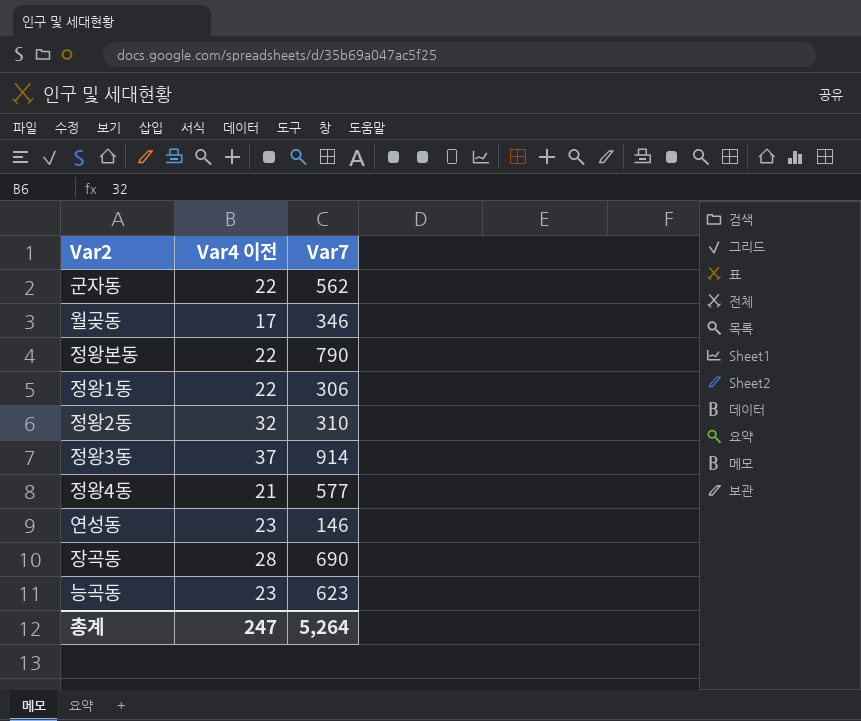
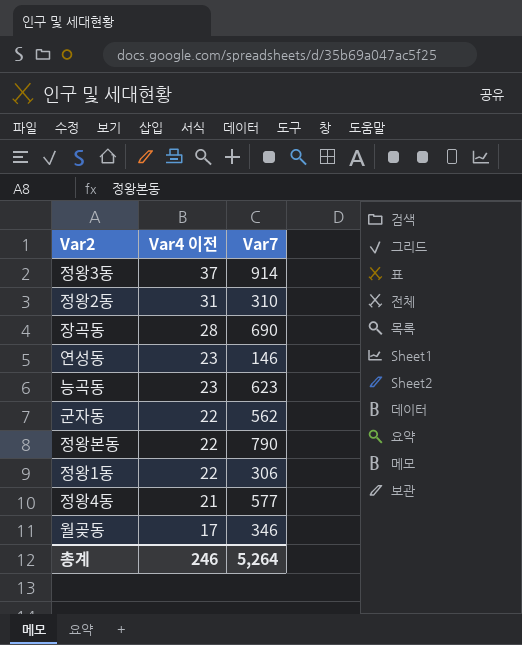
row order: none -> Var4 이전 descending
정왕2동 | Var4 이전: 32 -> 31
총계 | Var4 이전: 247 -> 246

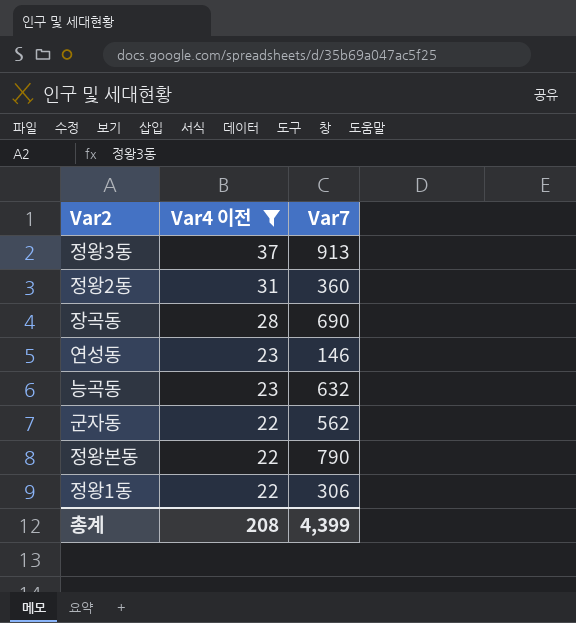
filter: none -> Var4 이전 >= 22
정왕3동 | Var7: 914 -> 913
정왕2동 | Var7: 310 -> 360
능곡동 | Var7: 623 -> 632
총계 | Var4 이전: 246 -> 208
총계 | Var7: 5,264 -> 4,399

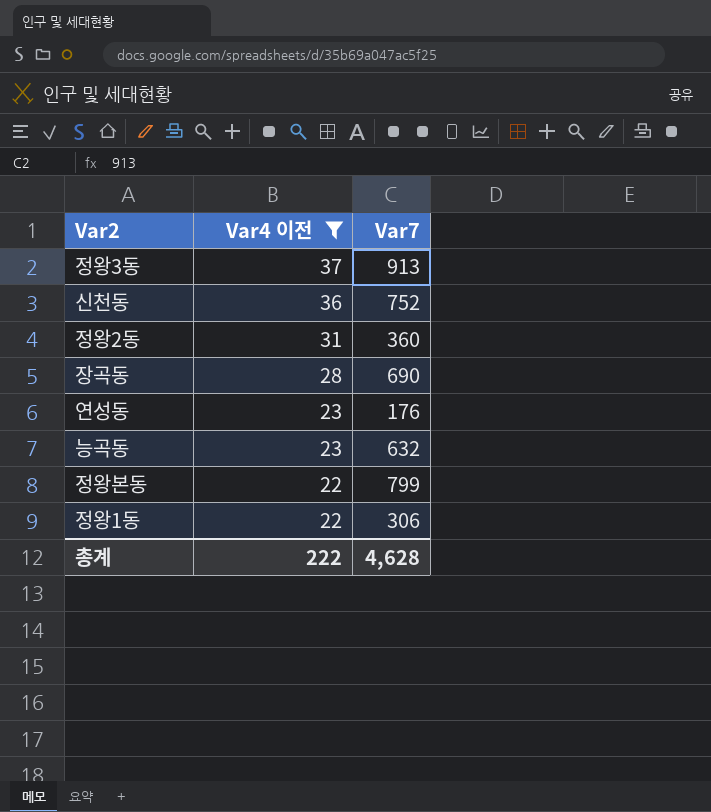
row 군자동: 22 | 562 -> none
row 신천동: none -> 36 | 752
연성동 | Var7: 146 -> 176
정왕본동 | Var7: 790 -> 799
총계 | Var4 이전: 208 -> 222
총계 | Var7: 4,399 -> 4,628

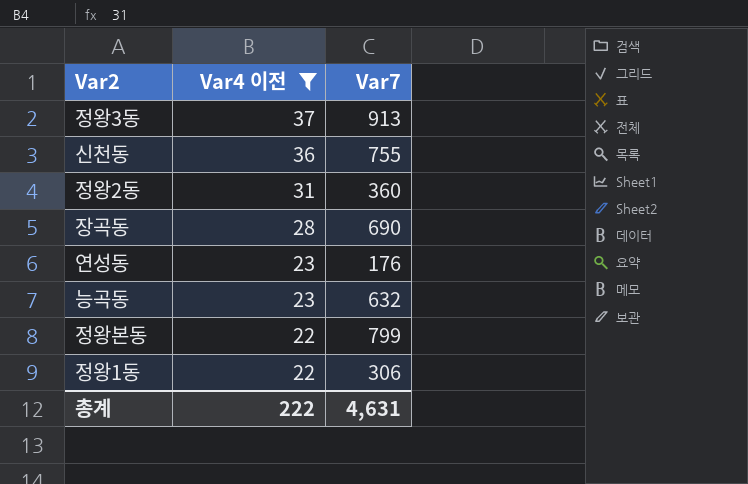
신천동 | Var7: 752 -> 755
총계 | Var7: 4,628 -> 4,631

